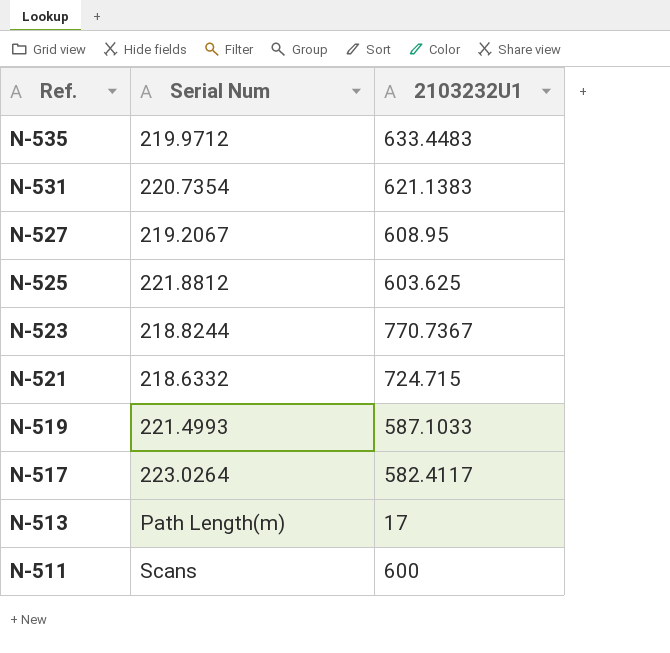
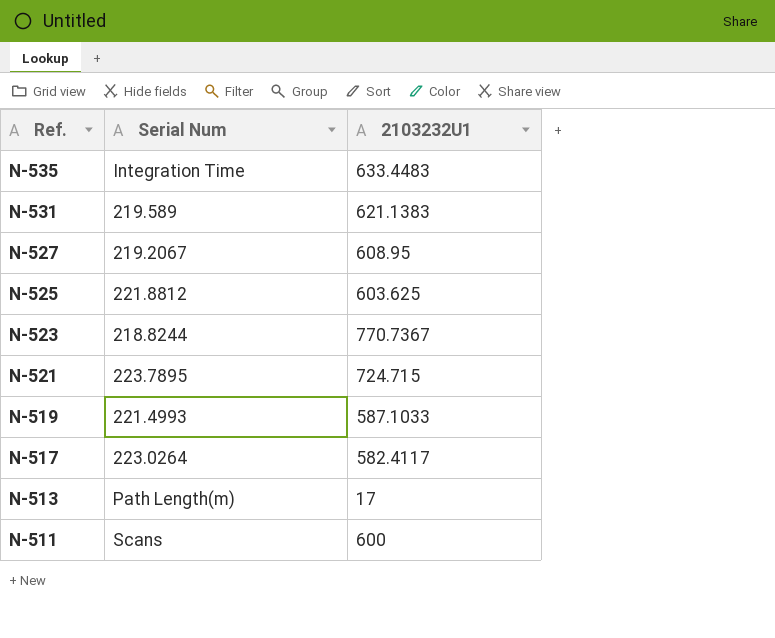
N-535 | Serial Num: 219.9712 -> Integration Time
N-531 | Serial Num: 220.7354 -> 219.589
N-521 | Serial Num: 218.6332 -> 223.7895

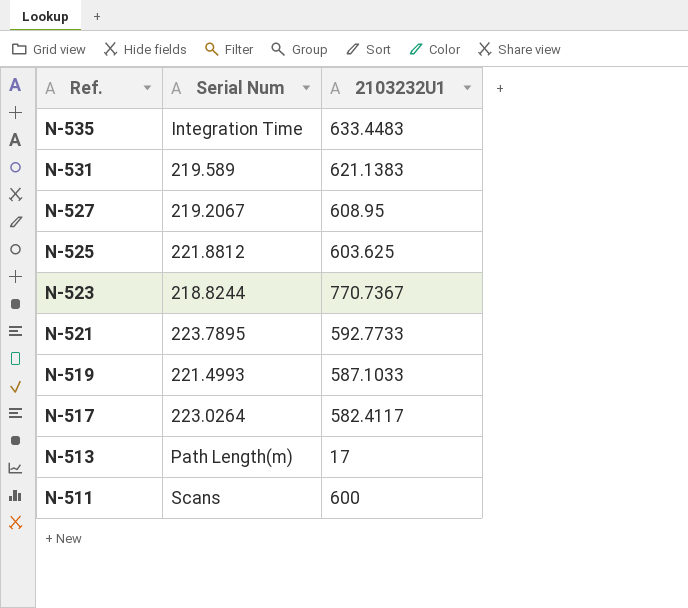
N-521 | 2103232U1: 724.715 -> 592.7733

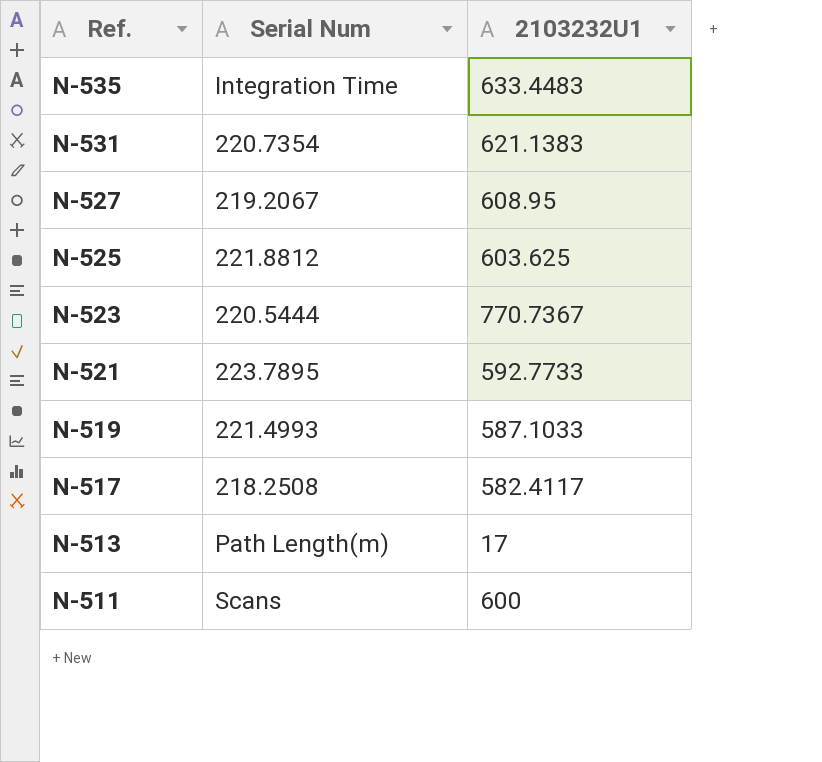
N-531 | Serial Num: 219.589 -> 220.7354
N-523 | Serial Num: 218.8244 -> 220.5444
N-517 | Serial Num: 223.0264 -> 218.2508

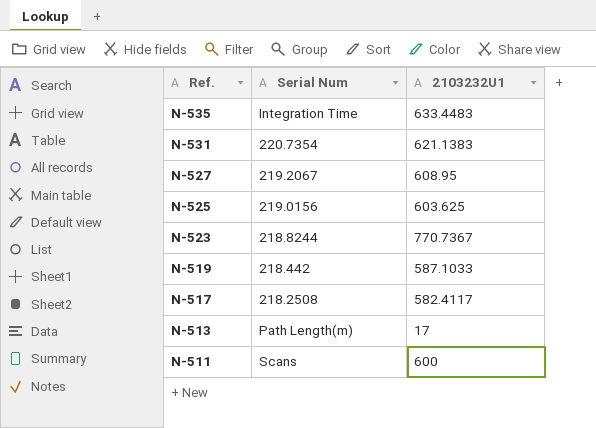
row N-521: 223.7895 | 592.7733 -> none
N-525 | Serial Num: 221.8812 -> 219.0156
N-523 | Serial Num: 220.5444 -> 218.8244
N-519 | Serial Num: 221.4993 -> 218.442

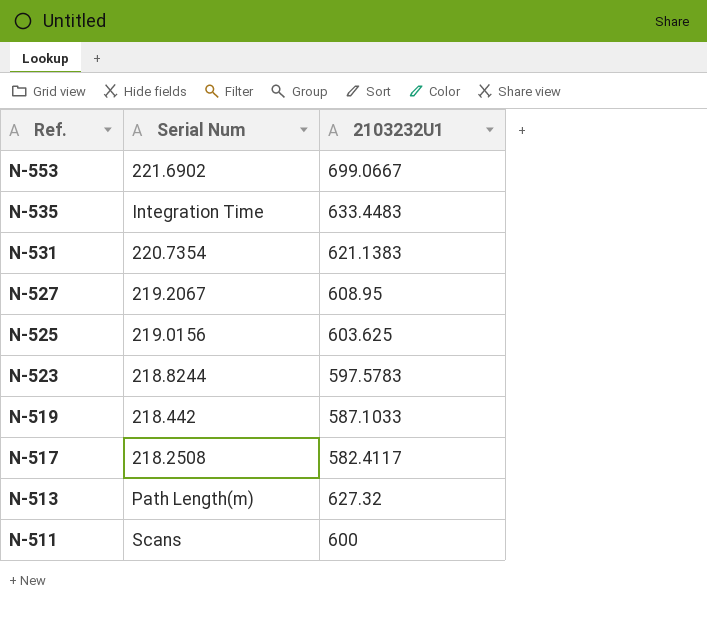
row N-553: none -> 221.6902 | 699.0667
N-523 | 2103232U1: 770.7367 -> 597.5783
N-513 | 2103232U1: 17 -> 627.32

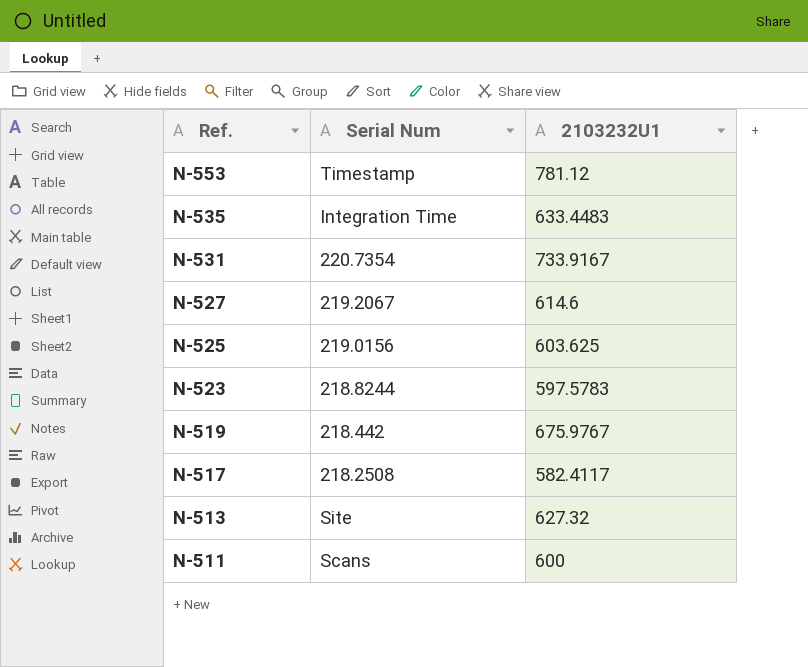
N-553 | Serial Num: 221.6902 -> Timestamp
N-553 | 2103232U1: 699.0667 -> 781.12
N-531 | 2103232U1: 621.1383 -> 733.9167
N-527 | 2103232U1: 608.95 -> 614.6
N-519 | 2103232U1: 587.1033 -> 675.9767
N-513 | Serial Num: Path Length(m) -> Site

